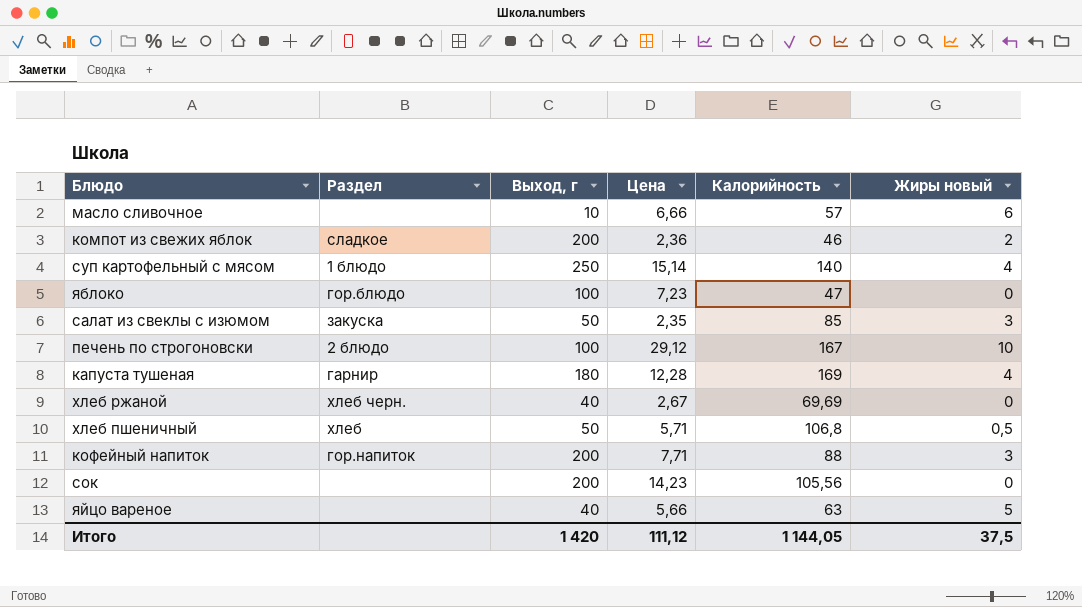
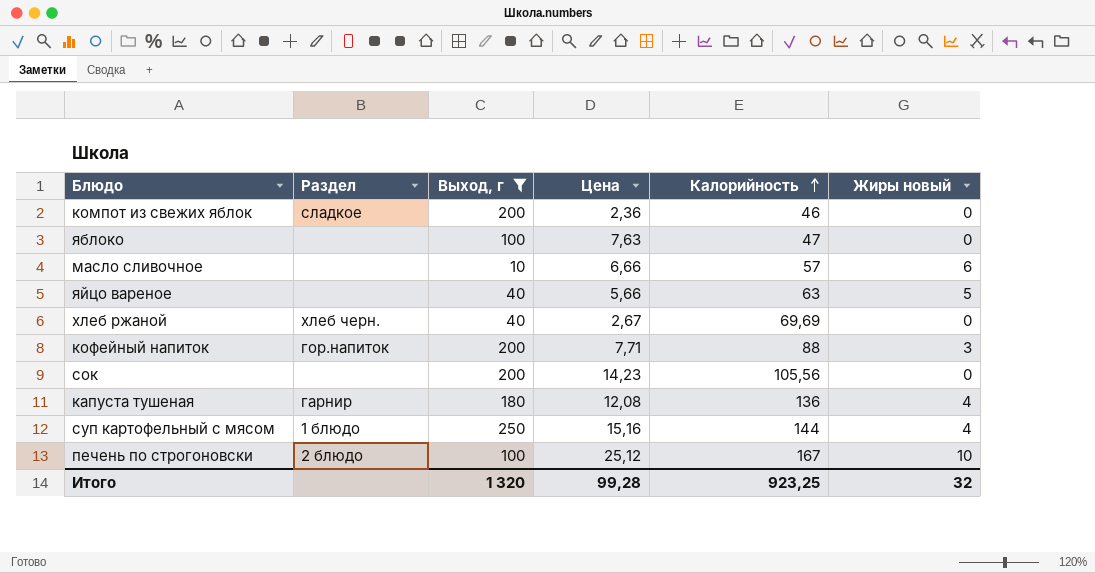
filter: none -> Выход, г != 50
row order: none -> Калорийность ascending
компот из свежих яблок | Жиры новый: 2 -> 0
яблоко | Раздел: гор.блюдо -> none
яблоко | Цена: 7,23 -> 7,63
капуста тушеная | Цена: 12,28 -> 12,08
капуста тушеная | Калорийность: 169 -> 136
суп картофельный с мясом | Цена: 15,14 -> 15,16
суп картофельный с мясом | Калорийность: 140 -> 144
печень по строгоновски | Цена: 29,12 -> 25,12
Итого | Выход, г: 1 420 -> 1 320
Итого | Цена: 111,12 -> 99,28
Итого | Калорийность: 1 144,05 -> 923,25
Итого | Жиры новый: 37,5 -> 32

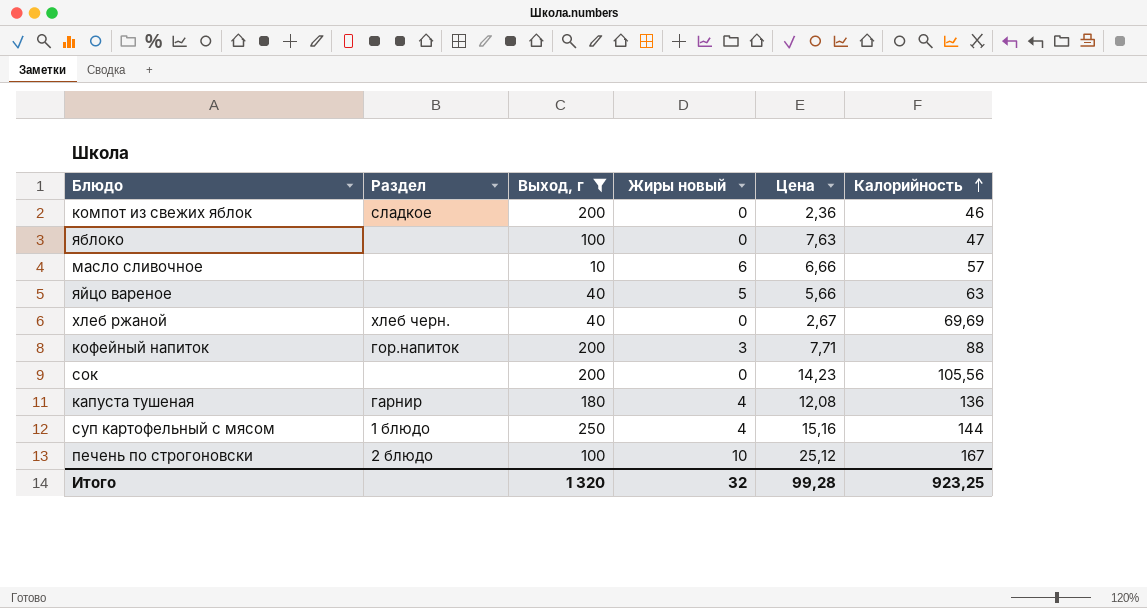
column Жиры новый | position: 6 -> 4

